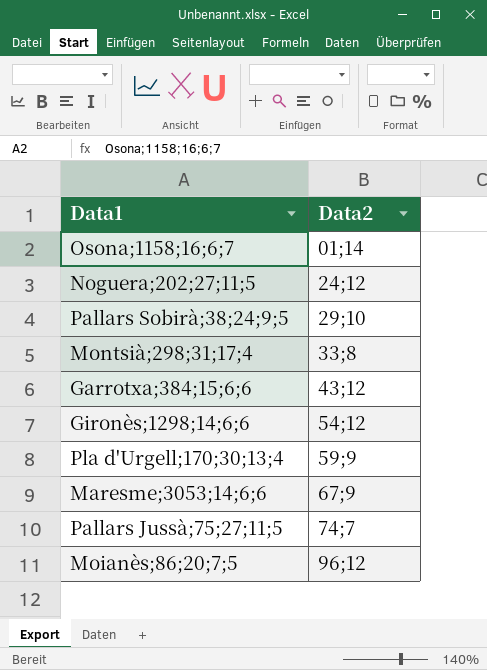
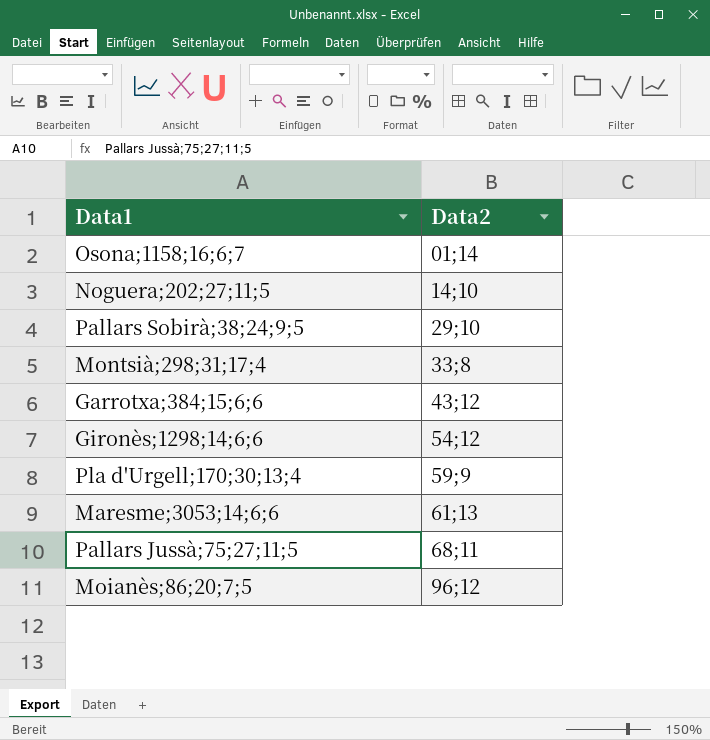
Noguera;202;27;11;5 | Data2: 24;12 -> 14;10
Maresme;3053;14;6;6 | Data2: 67;9 -> 61;13
Pallars Jussà;75;27;11;5 | Data2: 74;7 -> 68;11

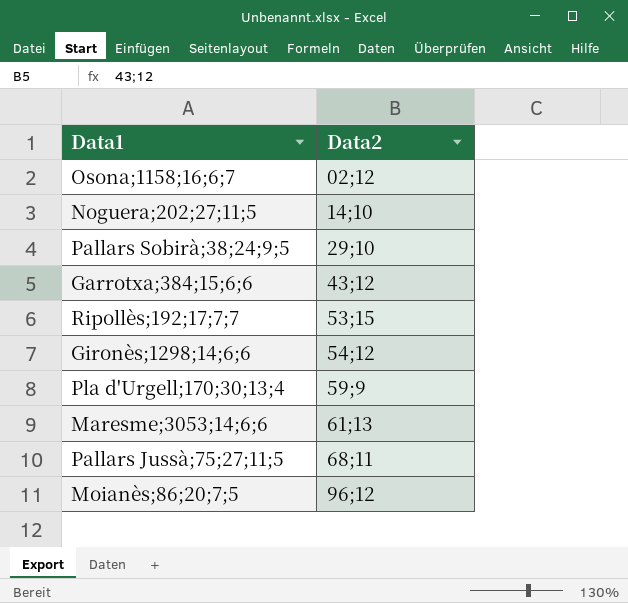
row Montsià;298;31;17;4: 33;8 -> none
Osona;1158;16;6;7 | Data2: 01;14 -> 02;12
row Ripollès;192;17;7;7: none -> 53;15

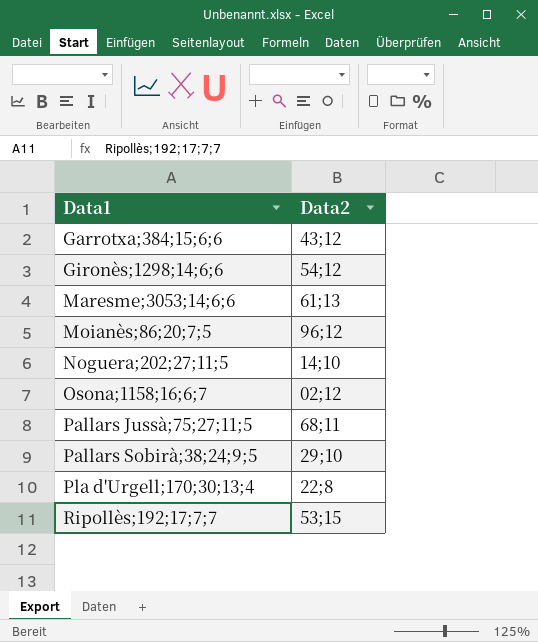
row order: Data2 ascending -> Data1 ascending
Pla d'Urgell;170;30;13;4 | Data2: 59;9 -> 22;8

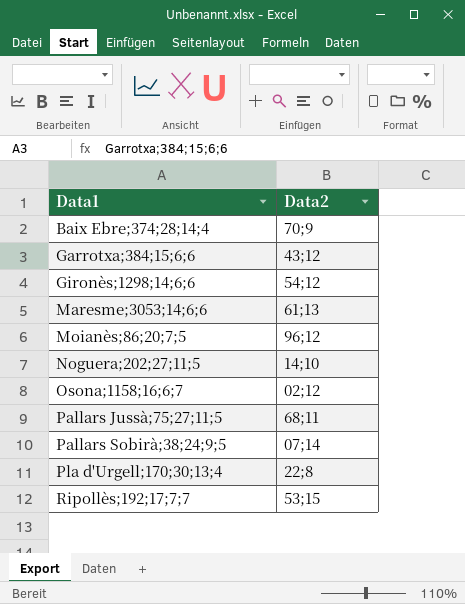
row Baix Ebre;374;28;14;4: none -> 70;9
Pallars Sobirà;38;24;9;5 | Data2: 29;10 -> 07;14

